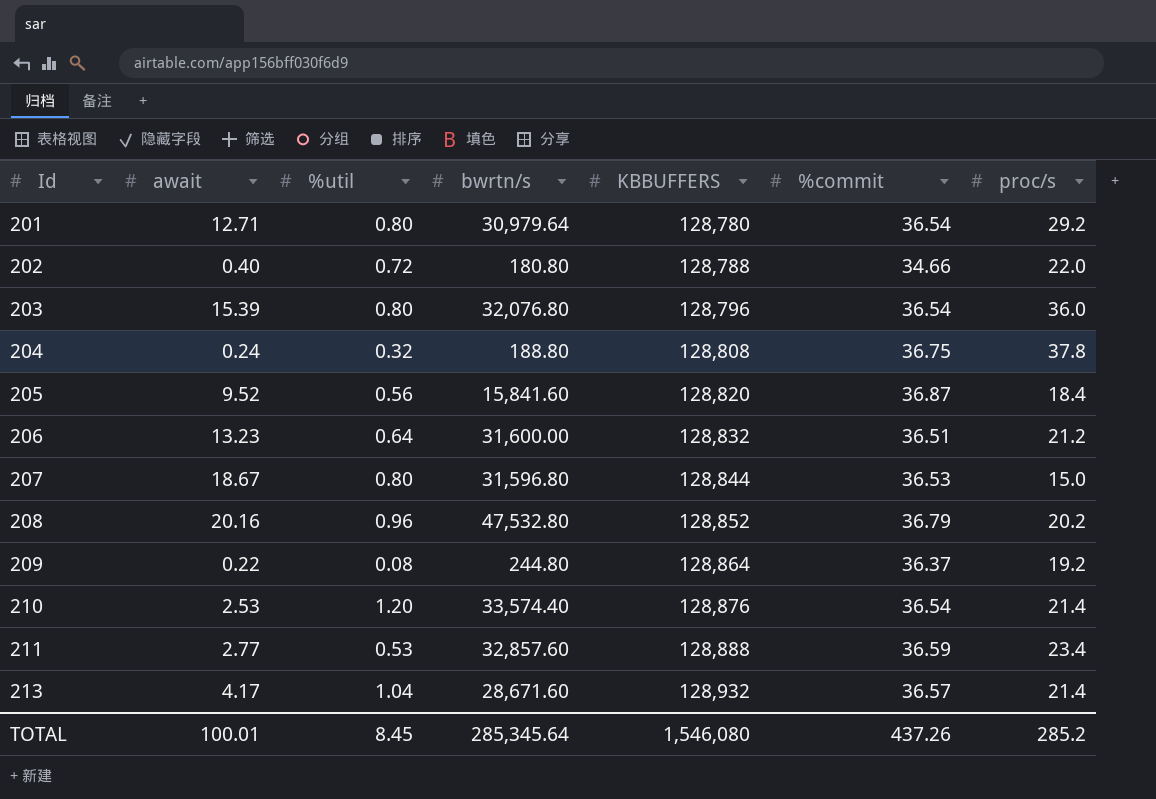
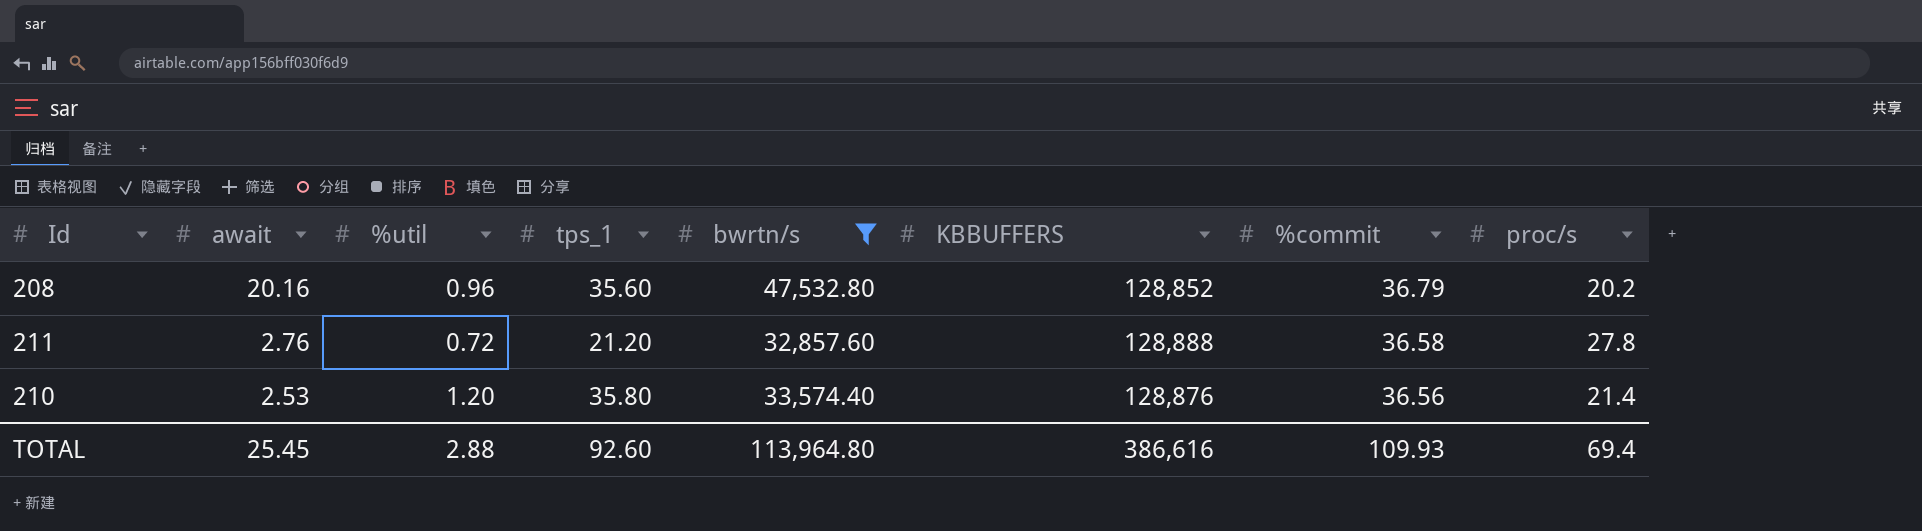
filter: none -> bwrtn/s >= 32,857.60
row order: Id ascending -> await descending
column tps_1 | position: none -> 4
211 | await: 2.77 -> 2.76
211 | %util: 0.53 -> 0.72
211 | %commit: 36.59 -> 36.58
211 | proc/s: 23.4 -> 27.8
210 | %commit: 36.54 -> 36.56
TOTAL | await: 100.01 -> 25.45
TOTAL | %util: 8.45 -> 2.88
TOTAL | bwrtn/s: 285,345.64 -> 113,964.80
TOTAL | KBBUFFERS: 1,546,080 -> 386,616
TOTAL | %commit: 437.26 -> 109.93
TOTAL | proc/s: 285.2 -> 69.4

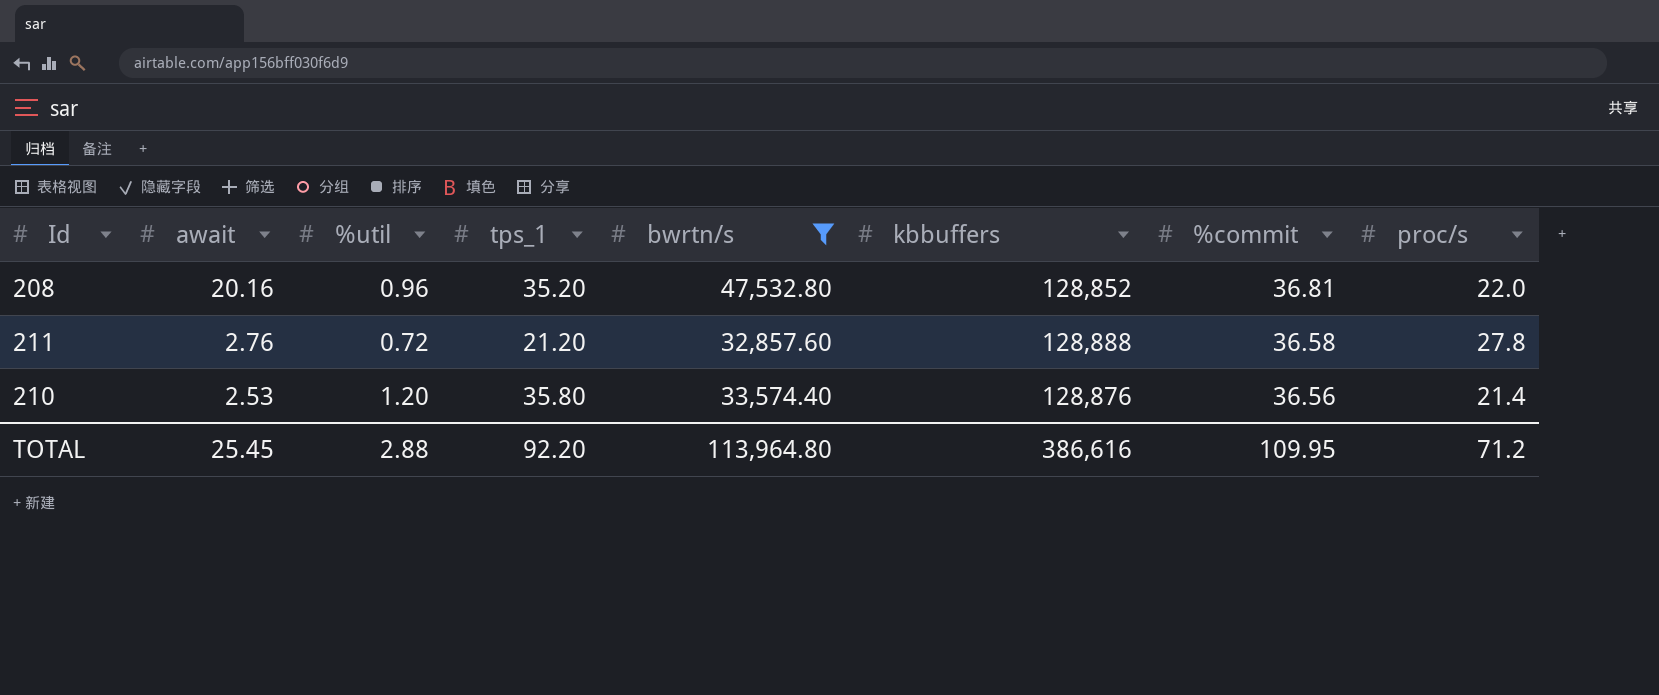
column name: KBBUFFERS -> kbbuffers
208 | tps_1: 35.60 -> 35.20
208 | %commit: 36.79 -> 36.81
208 | proc/s: 20.2 -> 22.0
TOTAL | tps_1: 92.60 -> 92.20
TOTAL | %commit: 109.93 -> 109.95
TOTAL | proc/s: 69.4 -> 71.2

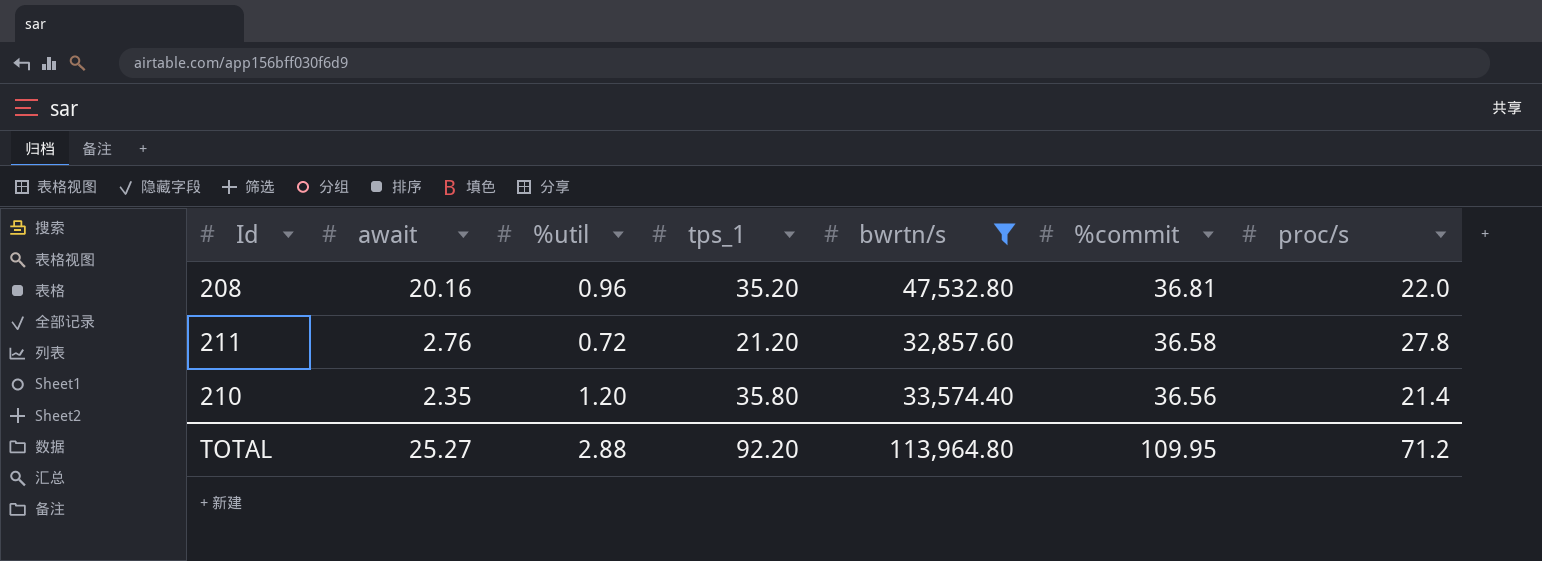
column kbbuffers | position: 6 -> none
210 | await: 2.53 -> 2.35
TOTAL | await: 25.45 -> 25.27

